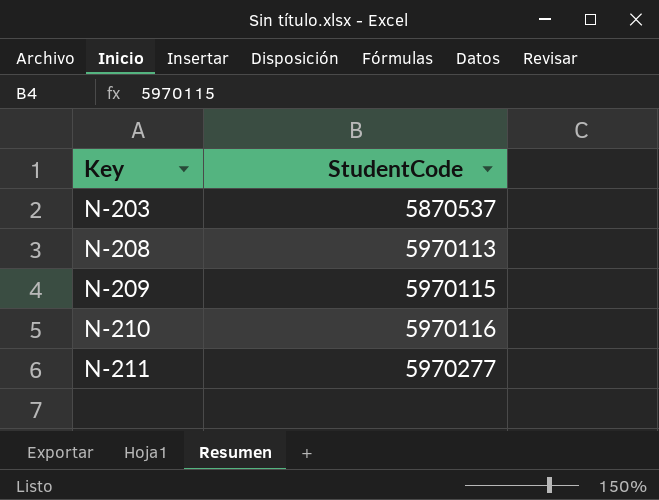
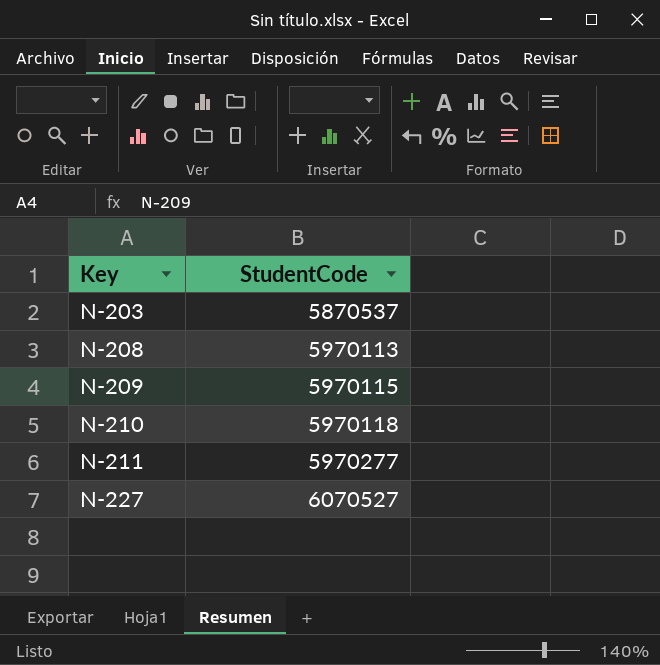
N-210 | StudentCode: 5970116 -> 5970118
row N-227: none -> 6070527

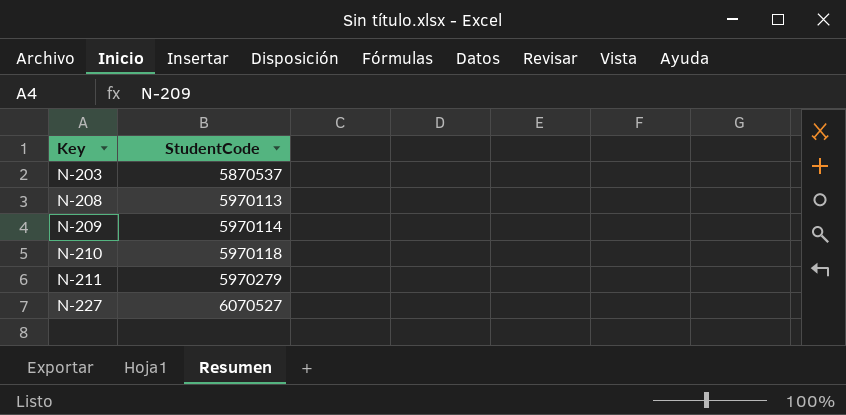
N-209 | StudentCode: 5970115 -> 5970114
N-211 | StudentCode: 5970277 -> 5970279

